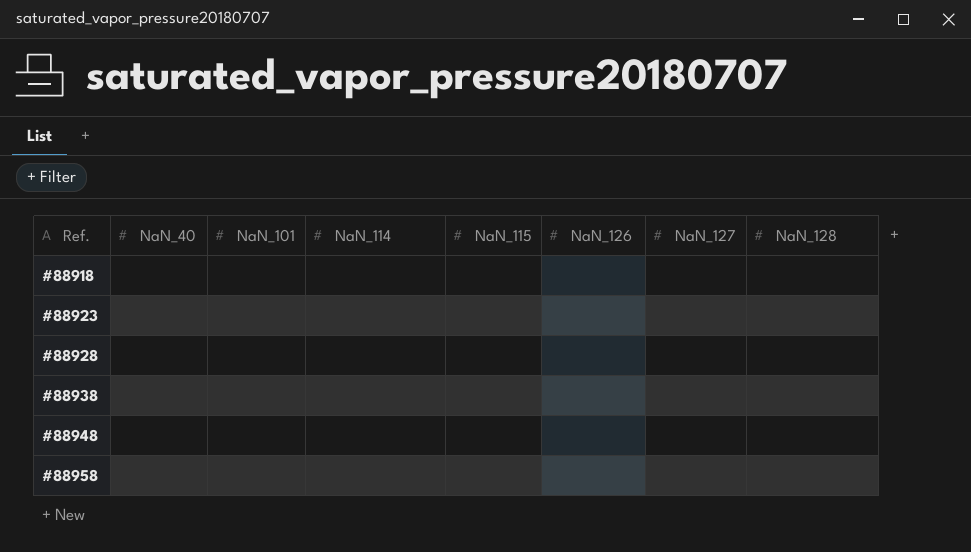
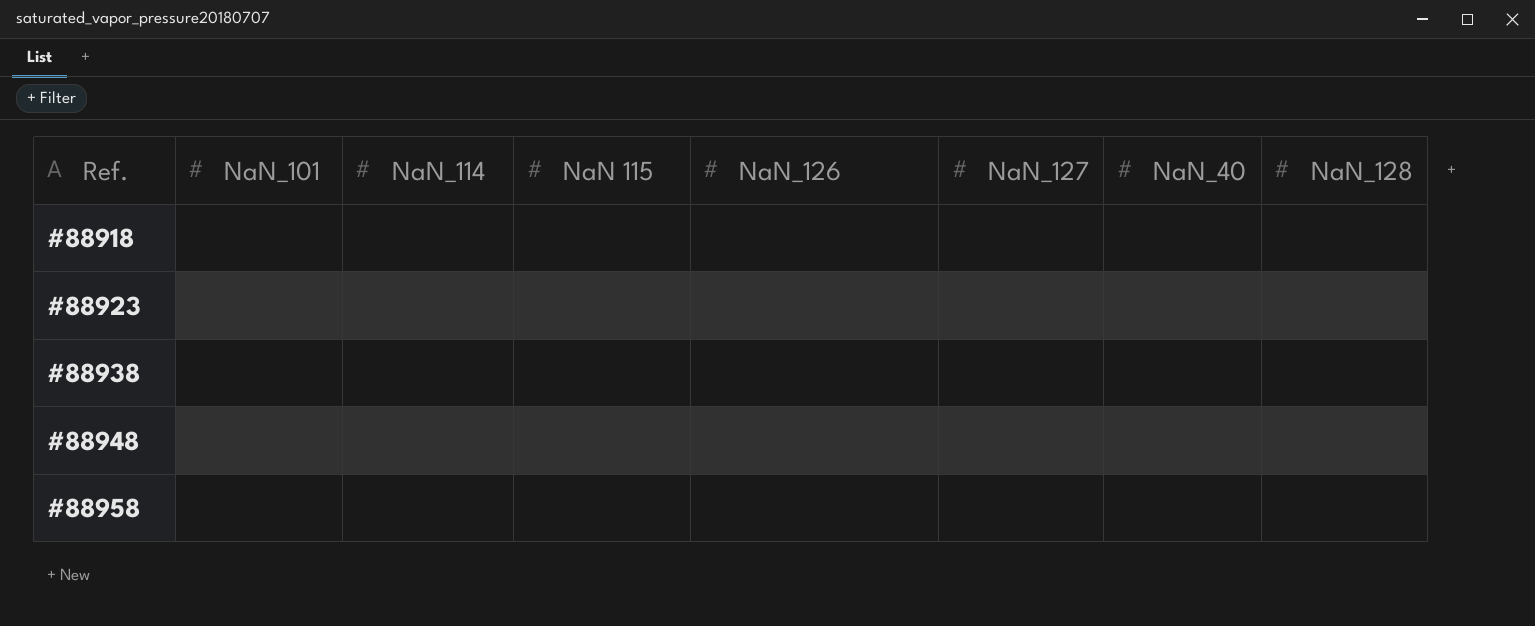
column name: NaN_115 -> NaN 115
column NaN_40 | position: 2 -> 7
row #88928: none | none | none | none | none | none | none -> none

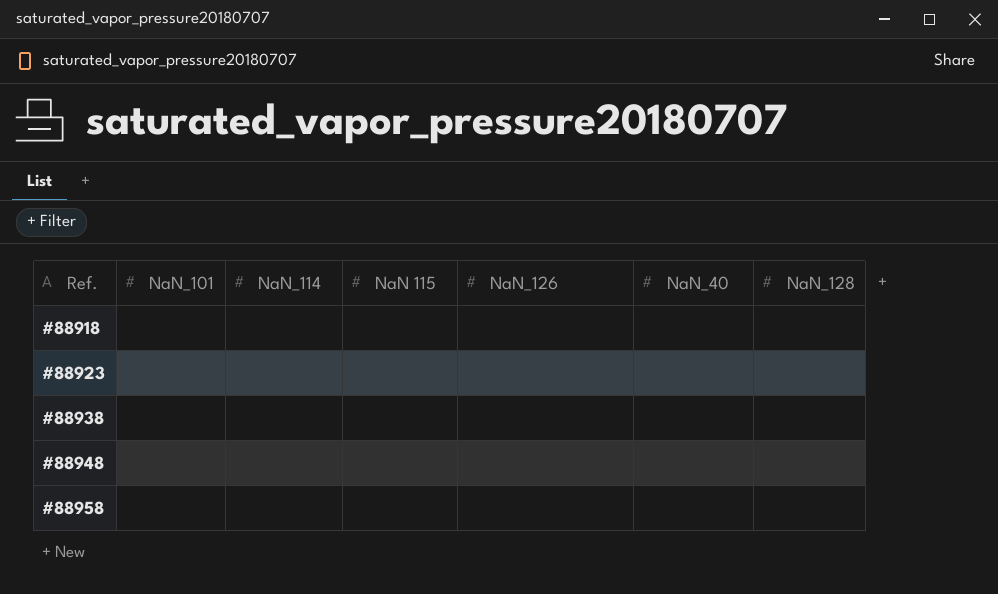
column NaN_127 | position: 6 -> none

